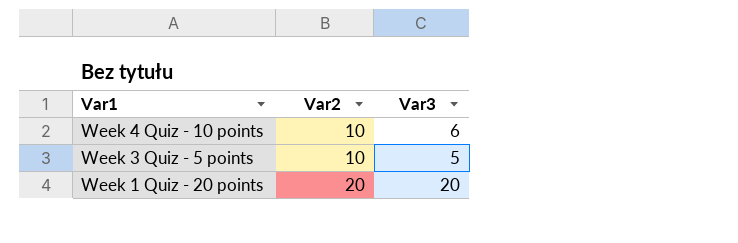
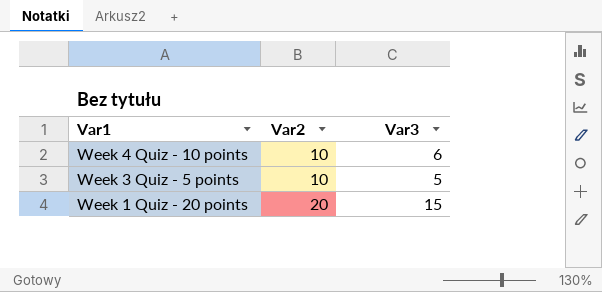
Week 1 Quiz - 20 points | Var3: 20 -> 15

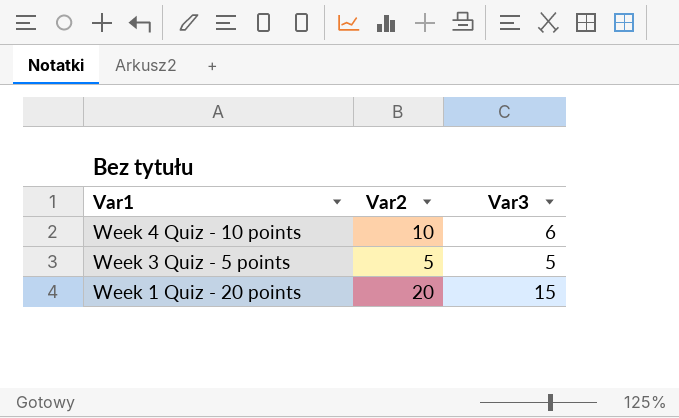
Week 3 Quiz - 5 points | Var2: 10 -> 5

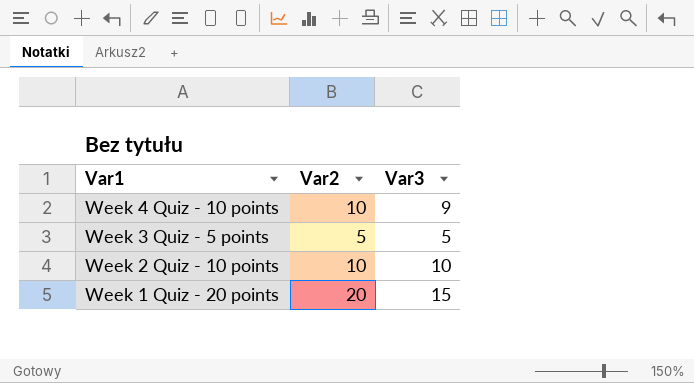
Week 4 Quiz - 10 points | Var3: 6 -> 9
row Week 2 Quiz - 10 points: none -> 10 | 10

